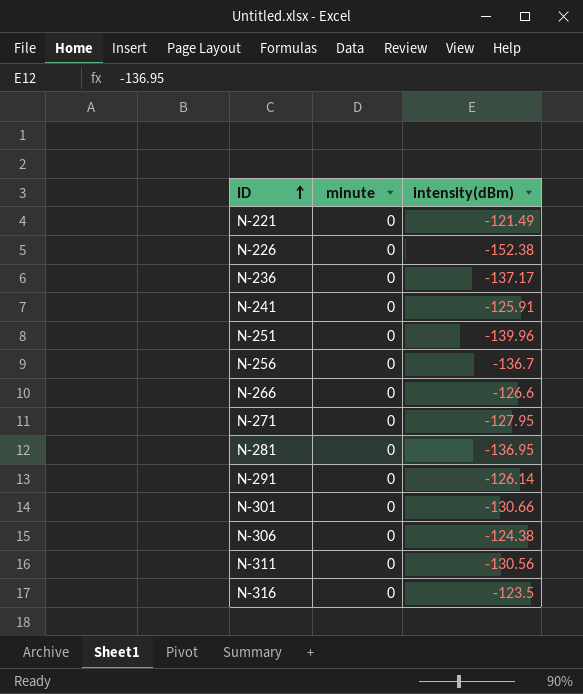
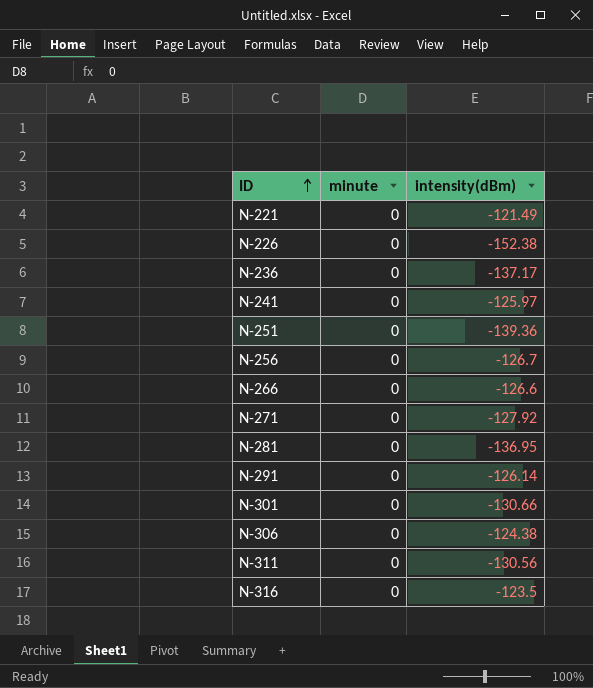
N-241 | intensity(dBm): -125.91 -> -125.97
N-251 | intensity(dBm): -139.96 -> -139.36
N-256 | intensity(dBm): -136.7 -> -126.7
N-271 | intensity(dBm): -127.95 -> -127.92

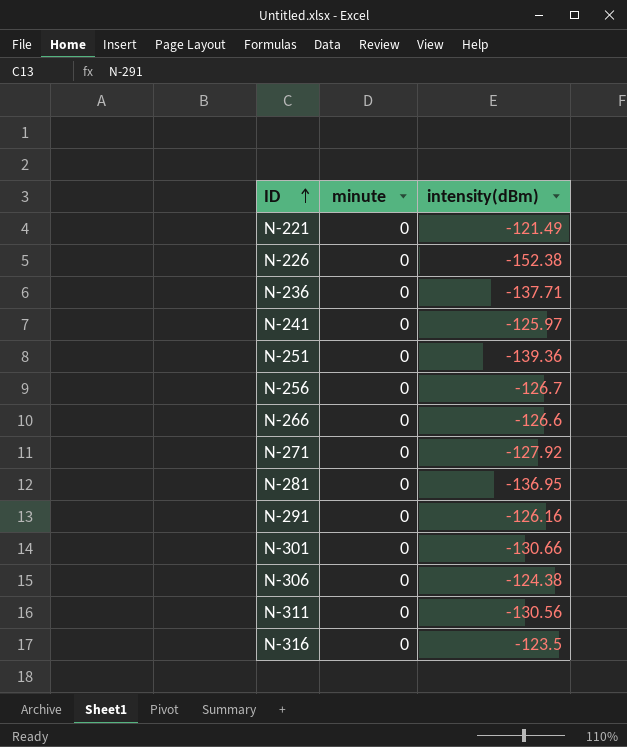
N-236 | intensity(dBm): -137.17 -> -137.71
N-291 | intensity(dBm): -126.14 -> -126.16

